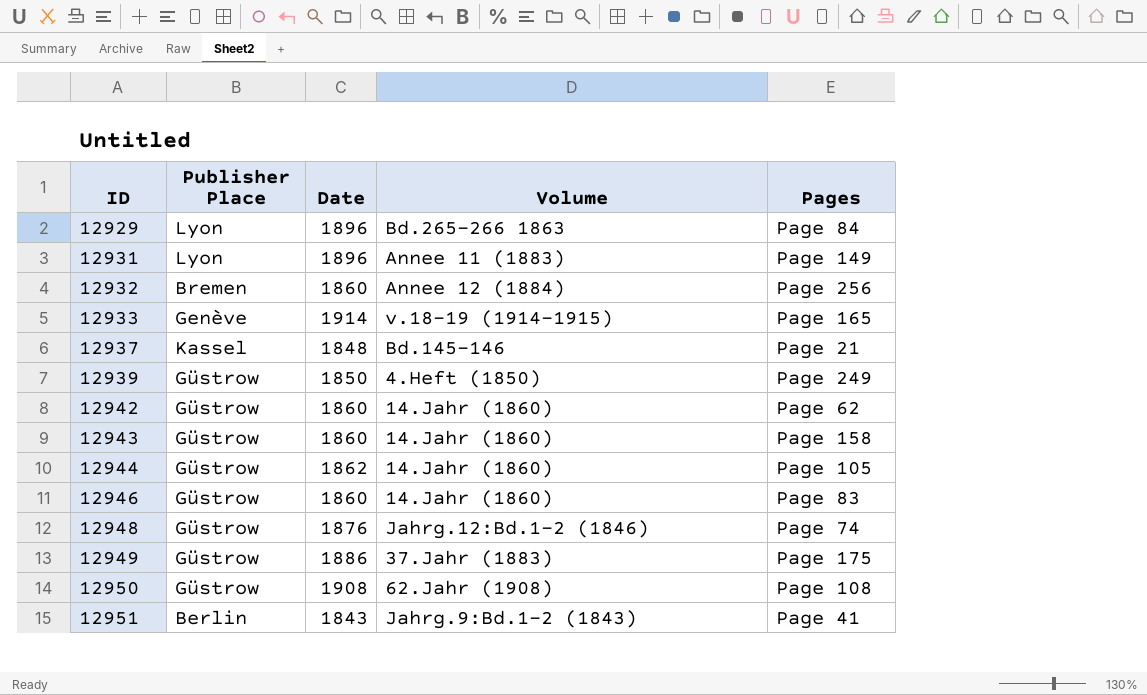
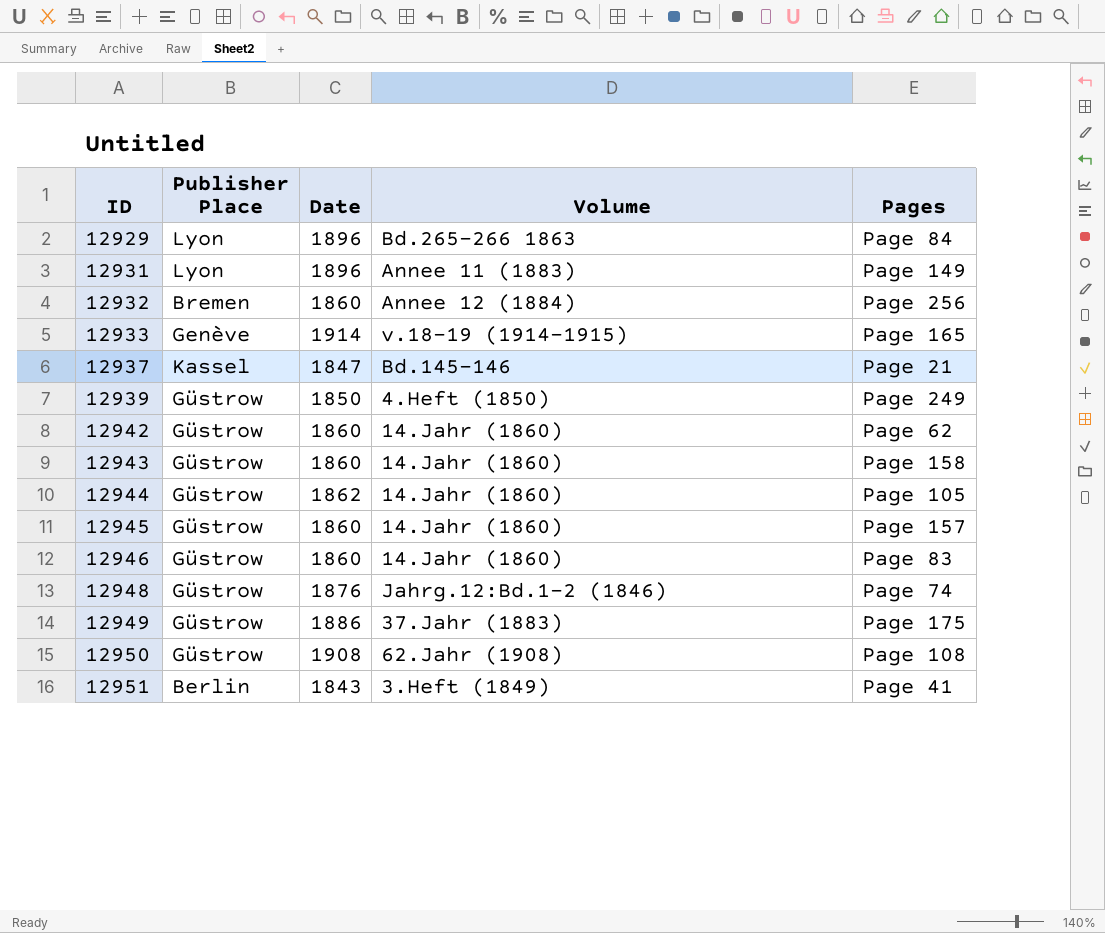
12937 | Date: 1848 -> 1847
row 12945: none -> Güstrow | 1860 | 14.Jahr (1860) | Page 157
12951 | Volume: Jahrg.9:Bd.1-2 (1843) -> 3.Heft (1849)

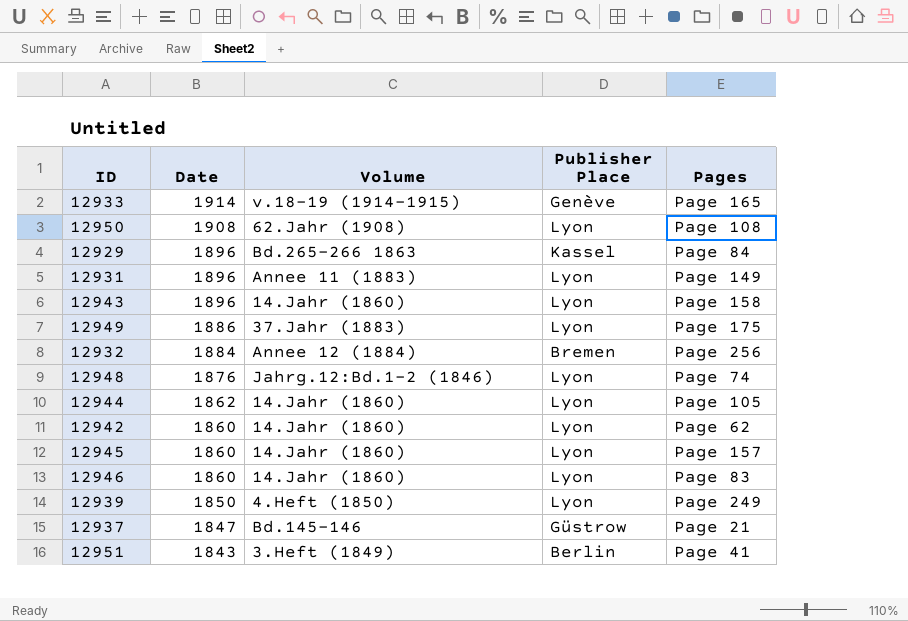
row order: ID ascending -> Date descending
column Publisher Place | position: 2 -> 4
12950 | Publisher Place: Güstrow -> Lyon
12929 | Publisher Place: Lyon -> Kassel
12943 | Date: 1860 -> 1896
12943 | Publisher Place: Güstrow -> Lyon
12949 | Publisher Place: Güstrow -> Lyon
12932 | Date: 1860 -> 1884
12948 | Publisher Place: Güstrow -> Lyon
12944 | Publisher Place: Güstrow -> Lyon
12942 | Publisher Place: Güstrow -> Lyon
12945 | Publisher Place: Güstrow -> Lyon
12946 | Publisher Place: Güstrow -> Lyon
12939 | Publisher Place: Güstrow -> Lyon
12937 | Publisher Place: Kassel -> Güstrow

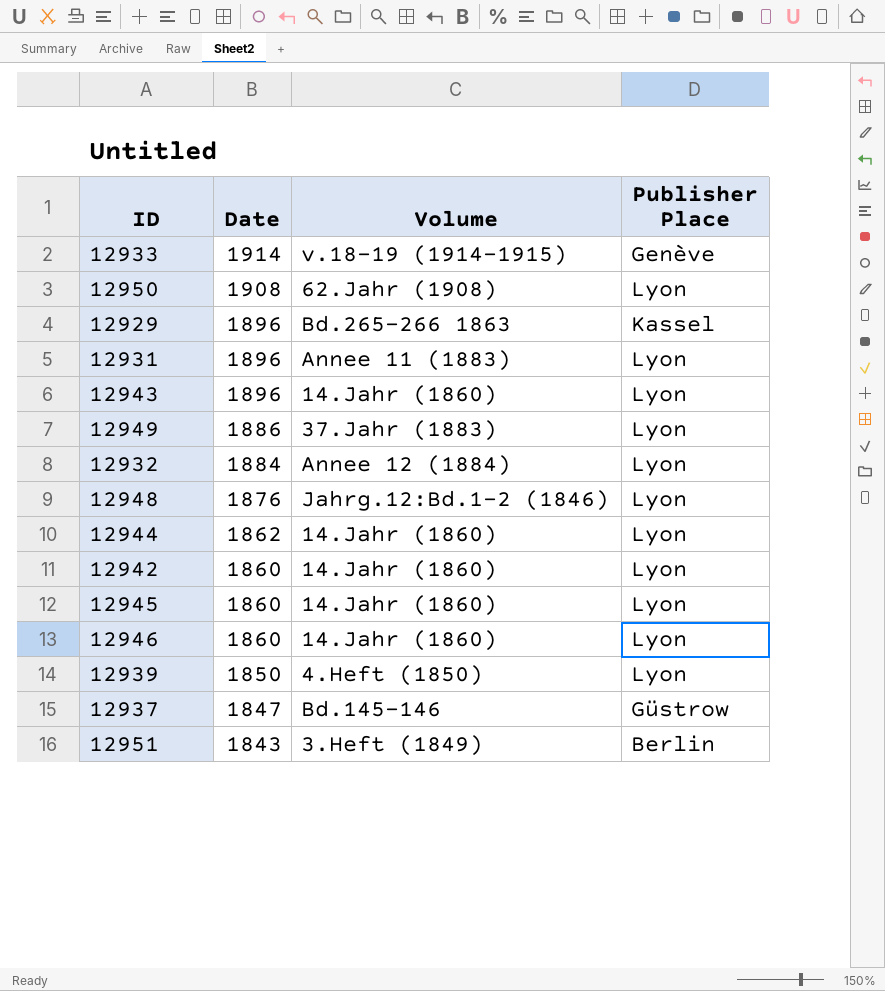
column Pages | position: 5 -> none
12932 | Publisher Place: Bremen -> Lyon

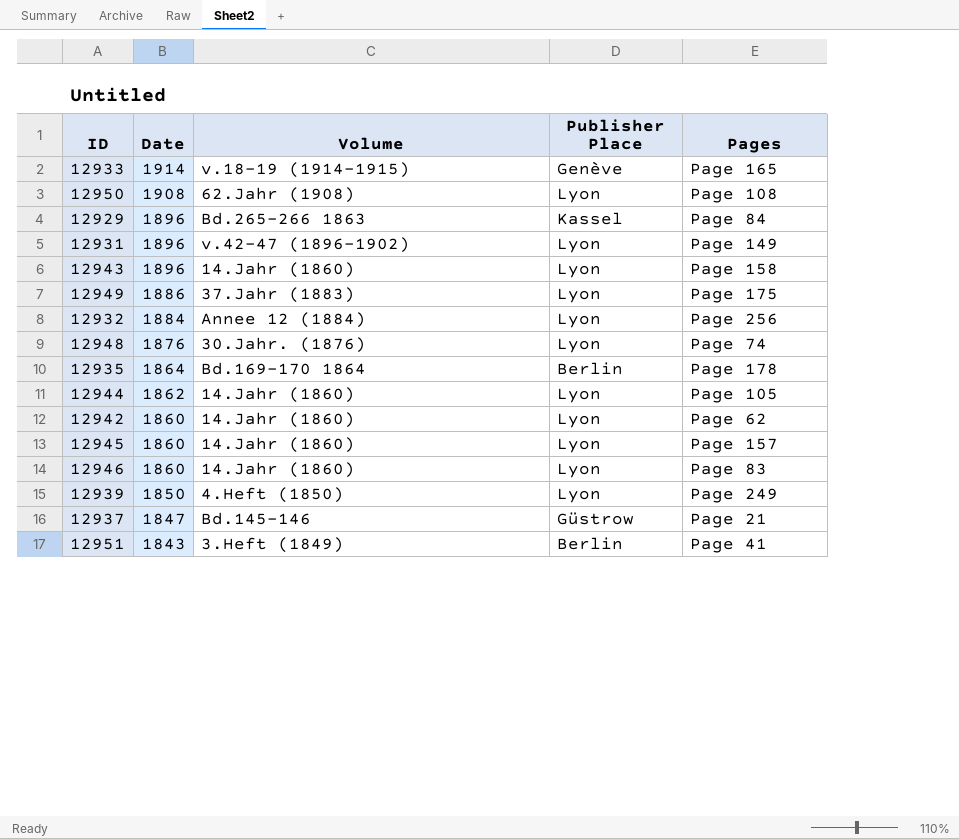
column Pages | position: none -> 5
12931 | Volume: Annee 11 (1883) -> v.42-47 (1896-1902)
12948 | Volume: Jahrg.12:Bd.1-2 (1846) -> 30.Jahr. (1876)
row 12935: none -> 1864 | Bd.169-170 1864 | Berlin | Page 178

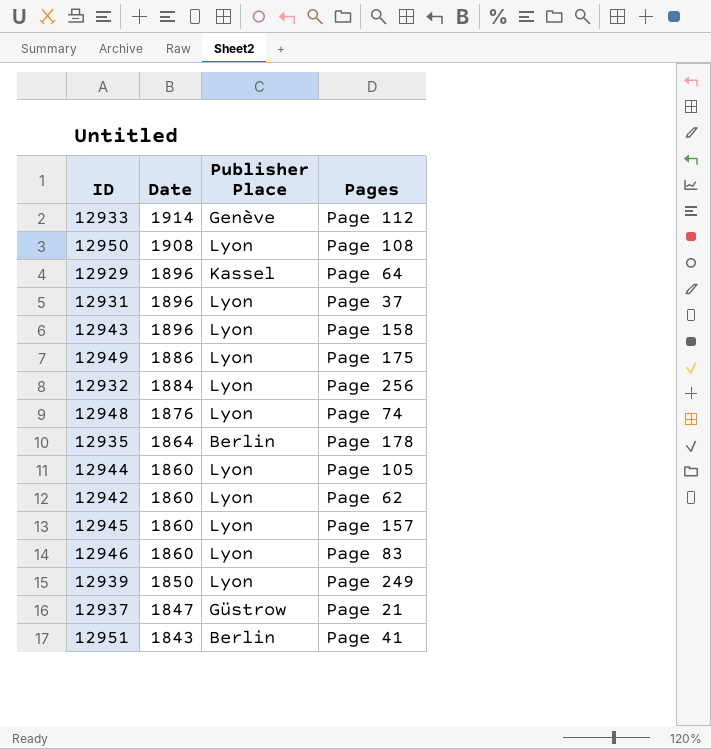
column Volume | position: 3 -> none
12933 | Pages: Page 165 -> Page 112
12929 | Pages: Page 84 -> Page 64
12931 | Pages: Page 149 -> Page 37
12944 | Date: 1862 -> 1860

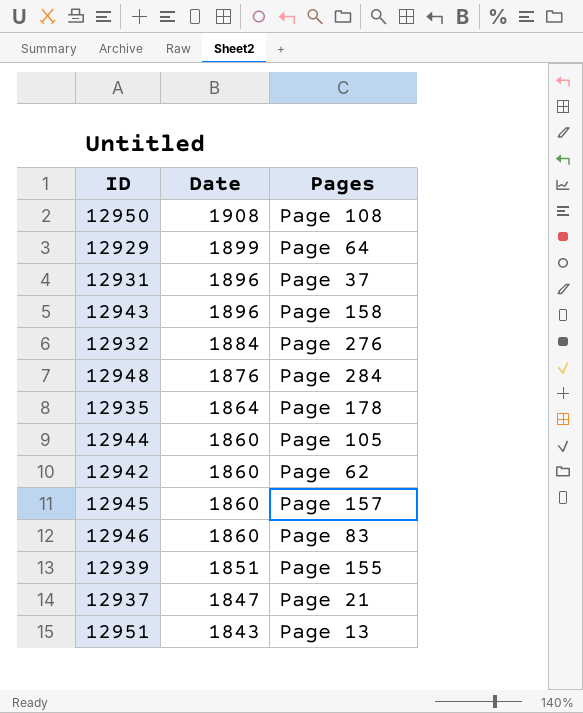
column Publisher Place | position: 3 -> none
row 12933: 1914 | Genève | Page 112 -> none
row 12949: 1886 | Lyon | Page 175 -> none
12929 | Date: 1896 -> 1899
12932 | Pages: Page 256 -> Page 276
12948 | Pages: Page 74 -> Page 284
12939 | Date: 1850 -> 1851
12939 | Pages: Page 249 -> Page 155
12951 | Pages: Page 41 -> Page 13

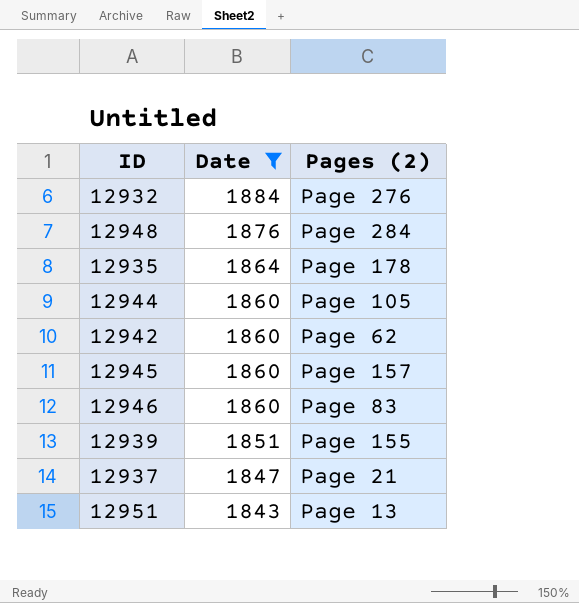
filter: none -> Date <= 1884
column name: Pages -> Pages (2)

